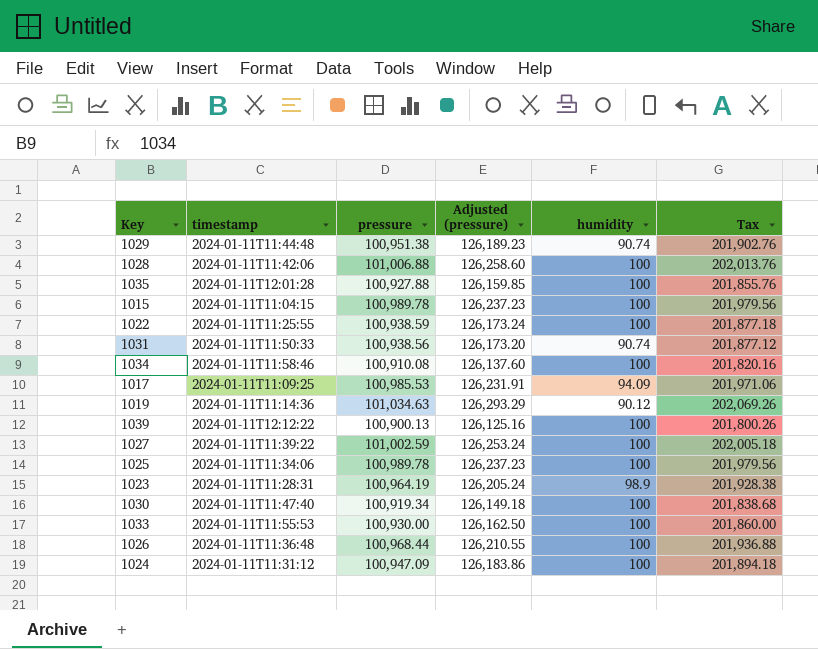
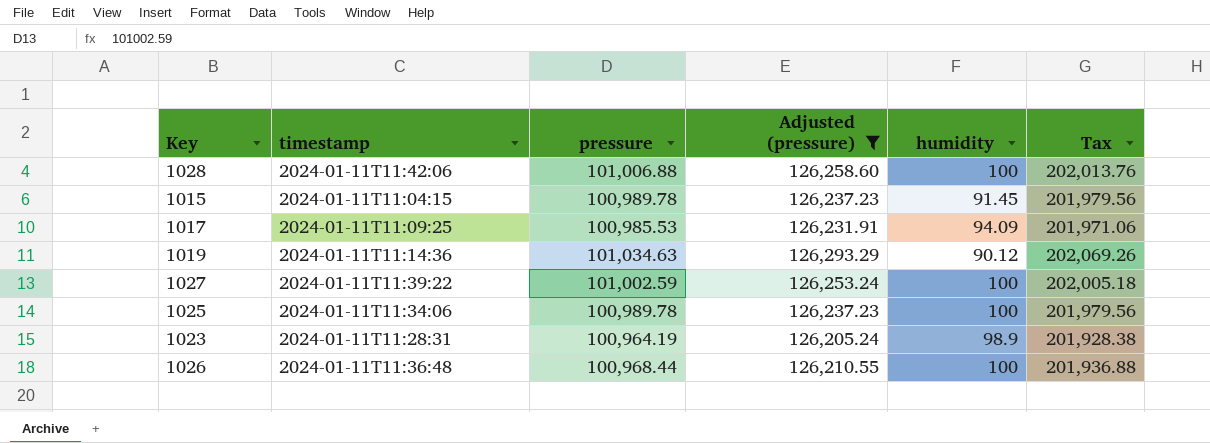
filter: none -> Adjusted (pressure) >= 126,205.24
1015 | humidity: 100 -> 91.45

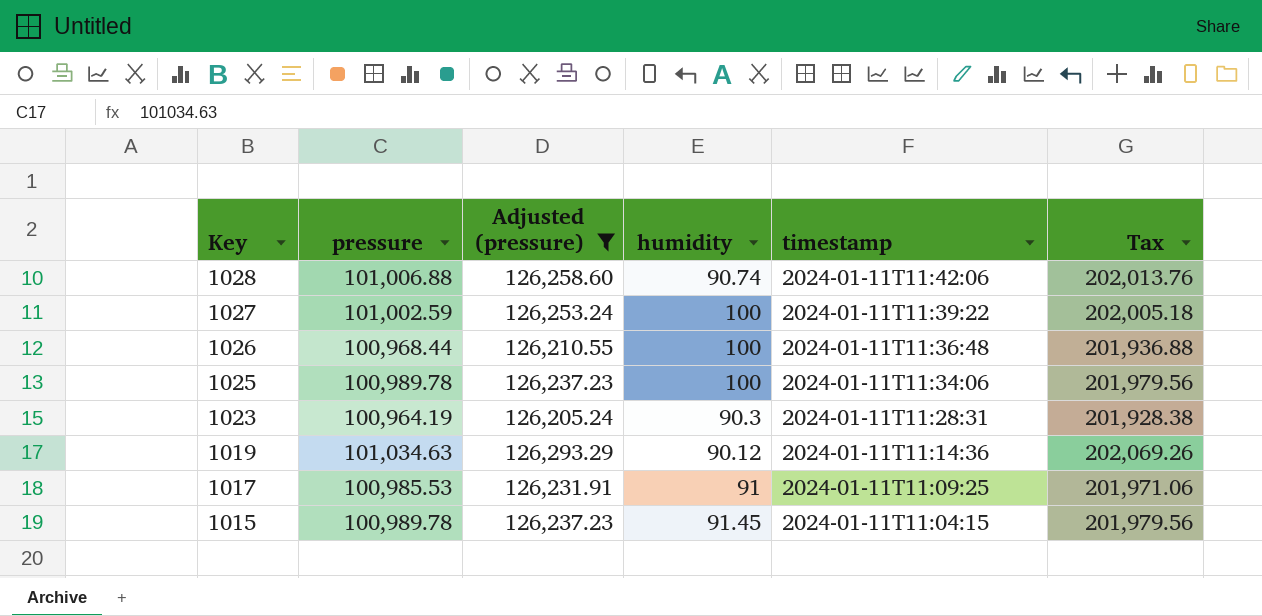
row order: none -> Key descending
column timestamp | position: 2 -> 5
1028 | humidity: 100 -> 90.74
1023 | humidity: 98.9 -> 90.3
1017 | humidity: 94.09 -> 91

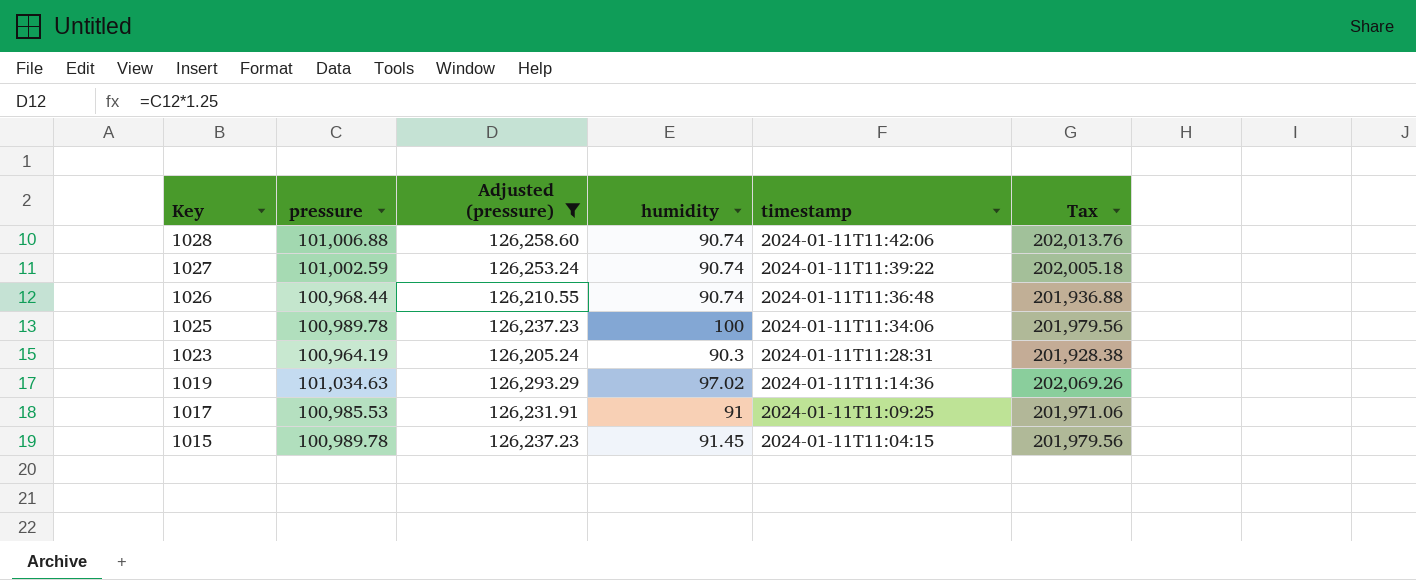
1027 | humidity: 100 -> 90.74
1026 | humidity: 100 -> 90.74
1019 | humidity: 90.12 -> 97.02

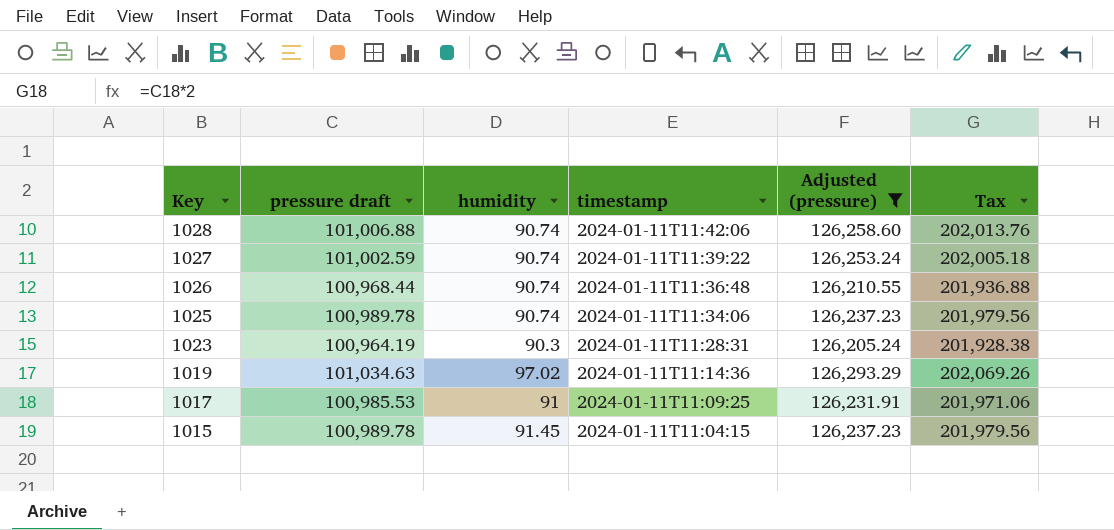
column name: pressure -> pressure draft
column Adjusted (pressure) | position: 3 -> 5
1025 | humidity: 100 -> 90.74

